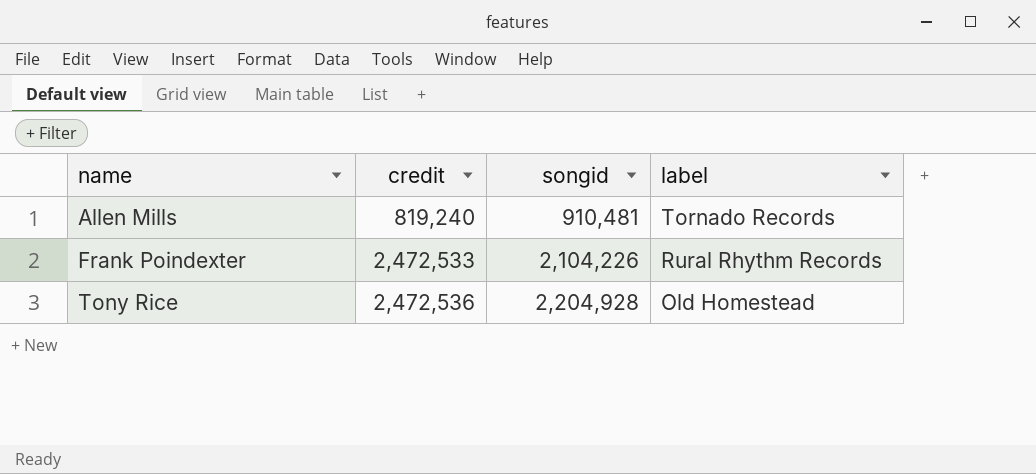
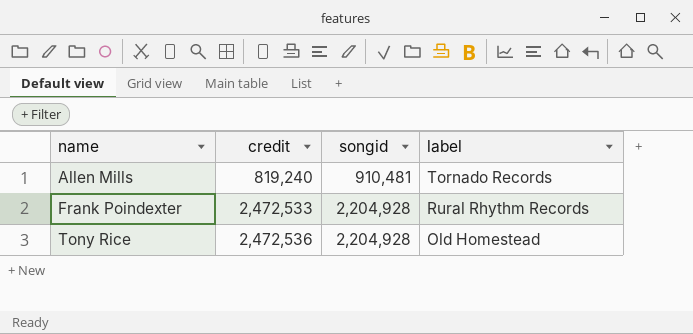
Frank Poindexter | songid: 2,104,226 -> 2,204,928

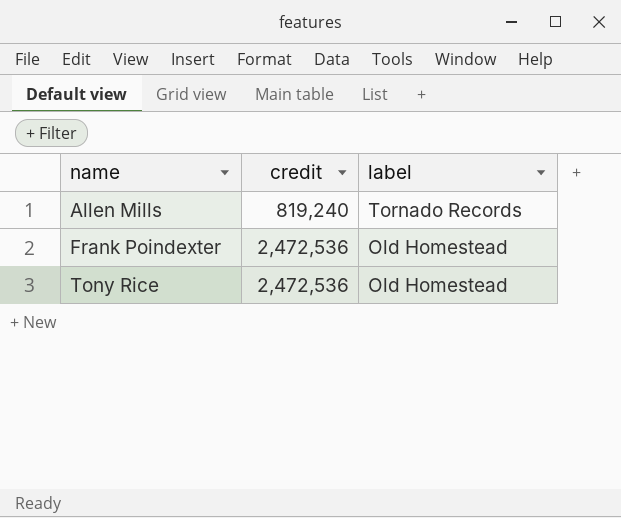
column songid | position: 3 -> none
Frank Poindexter | credit: 2,472,533 -> 2,472,536
Frank Poindexter | label: Rural Rhythm Records -> Old Homestead

